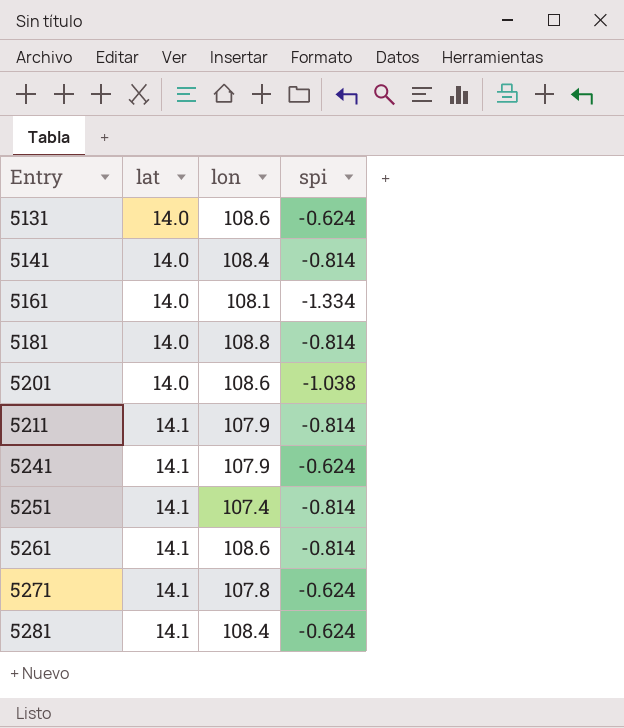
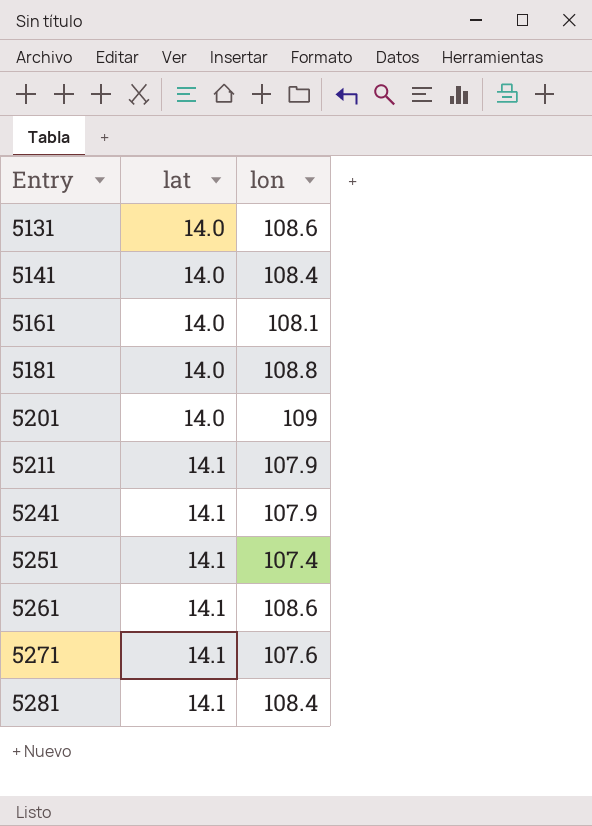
column spi | position: 4 -> none
5201 | lon: 108.6 -> 109
5271 | lon: 107.8 -> 107.6

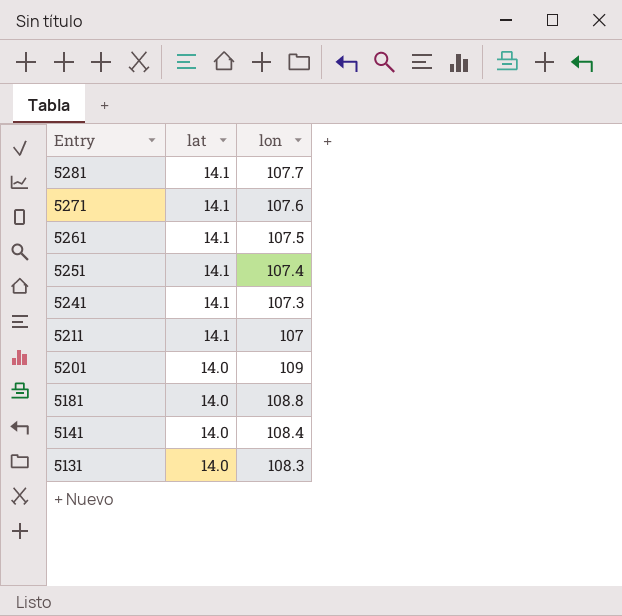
row order: Entry ascending -> Entry descending
row 5161: 14.0 | 108.1 -> none
5281 | lon: 108.4 -> 107.7
5261 | lon: 108.6 -> 107.5
5241 | lon: 107.9 -> 107.3
5211 | lon: 107.9 -> 107
5131 | lon: 108.6 -> 108.3

